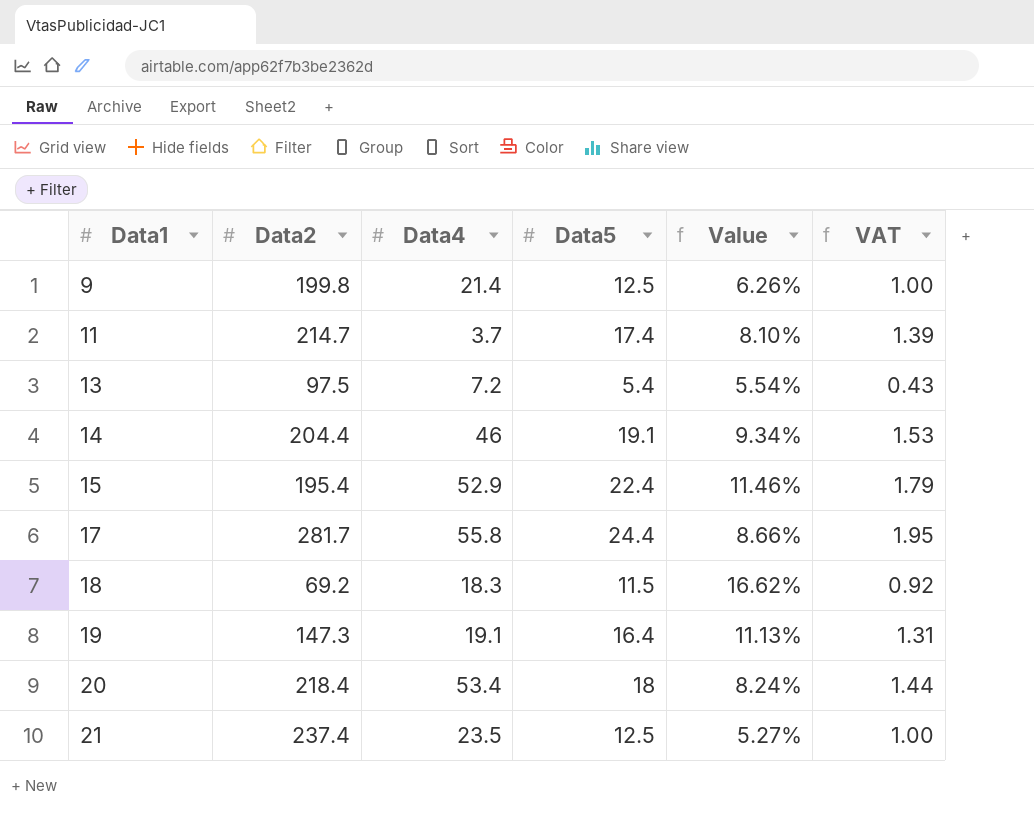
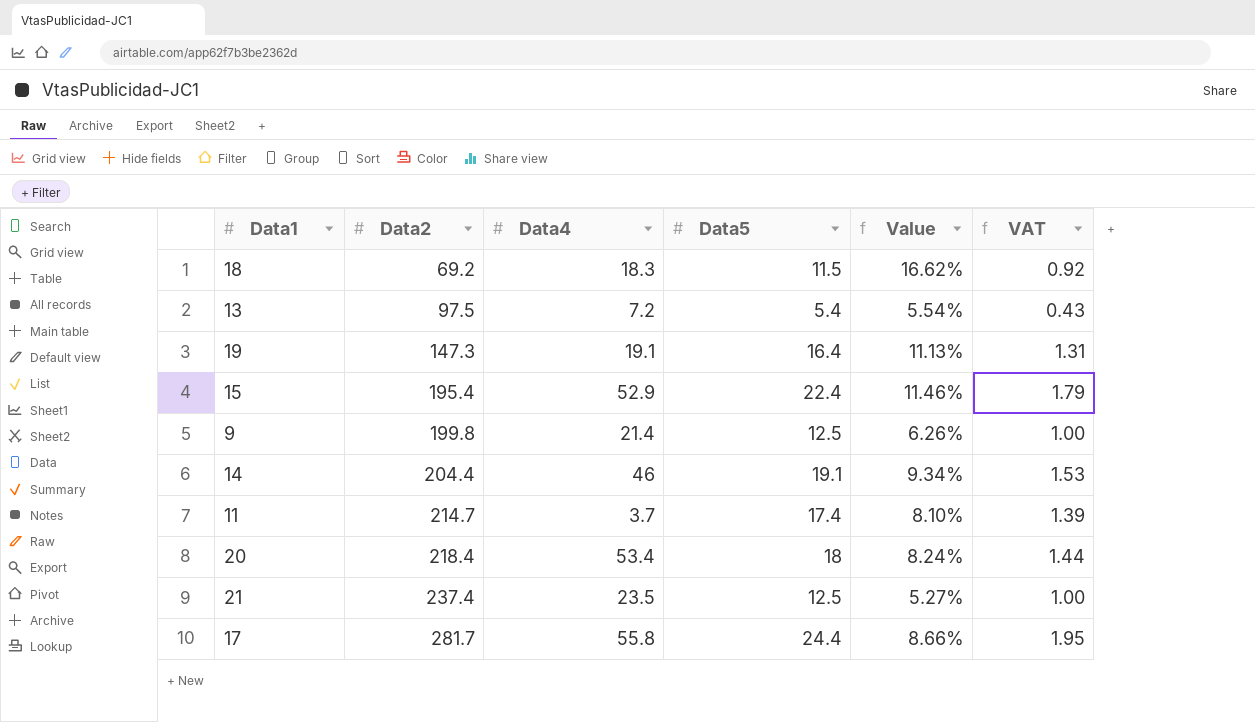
row order: Data1 ascending -> Data2 ascending

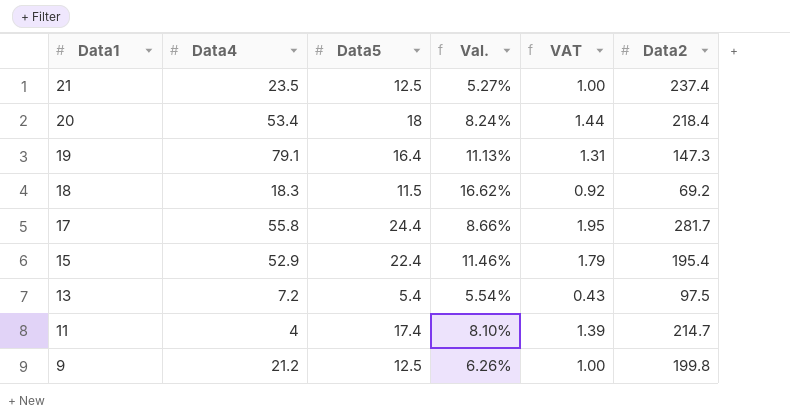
row order: Data2 ascending -> Data1 descending
column name: Value -> Val.
column Data2 | position: 2 -> 6
row 14: 204.4 | 46 | 19.1 | 9.34% | 1.53 -> none
19 | Data4: 19.1 -> 79.1
11 | Data4: 3.7 -> 4
9 | Data4: 21.4 -> 21.2

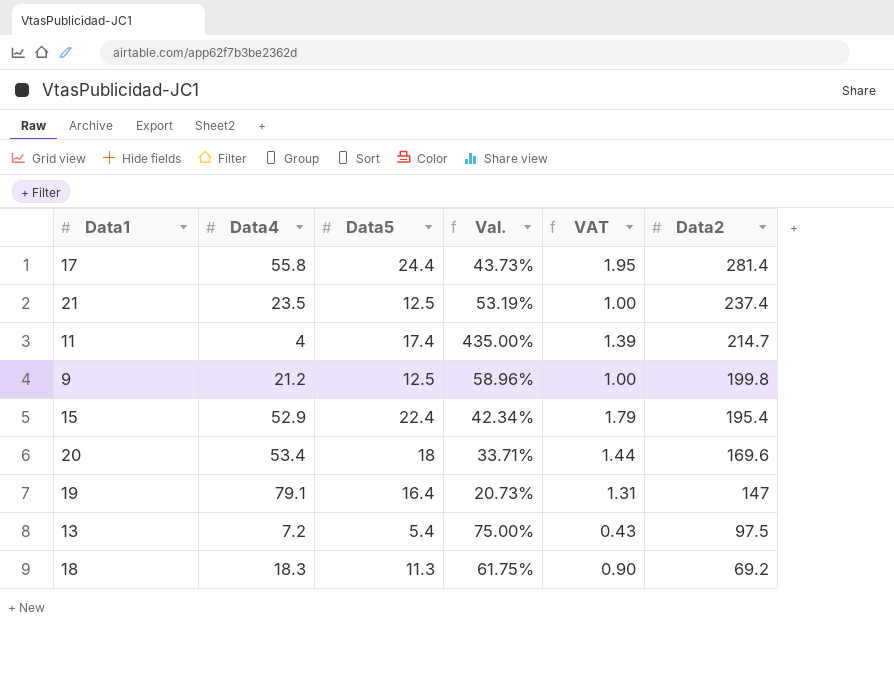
row order: Data1 descending -> Data2 descending
column Val. | formula: [Data5] / [Data2] -> [Data5] / [Data4]
17 | Data2: 281.7 -> 281.4
20 | Data2: 218.4 -> 169.6
19 | Data2: 147.3 -> 147
18 | Data5: 11.5 -> 11.3
18 | VAT: 0.92 -> 0.90

